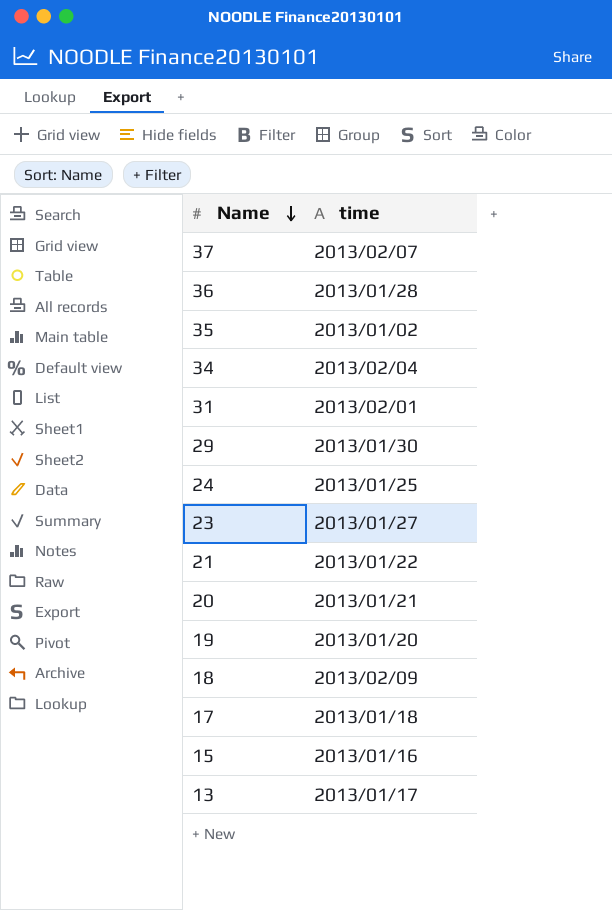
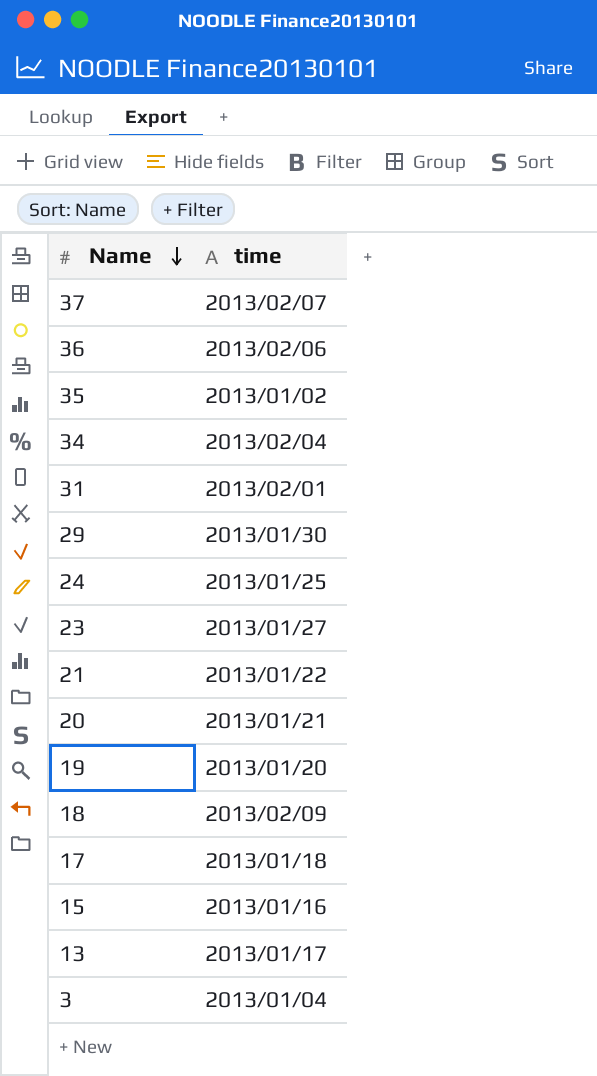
36 | time: 2013/01/28 -> 2013/02/06
row 3: none -> 2013/01/04

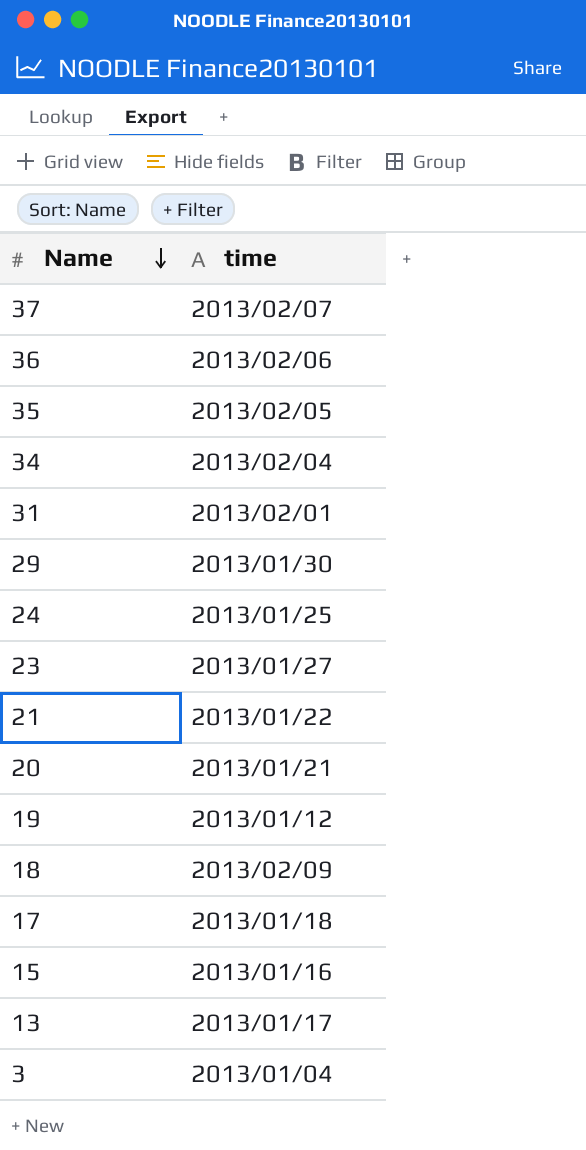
35 | time: 2013/01/02 -> 2013/02/05
19 | time: 2013/01/20 -> 2013/01/12

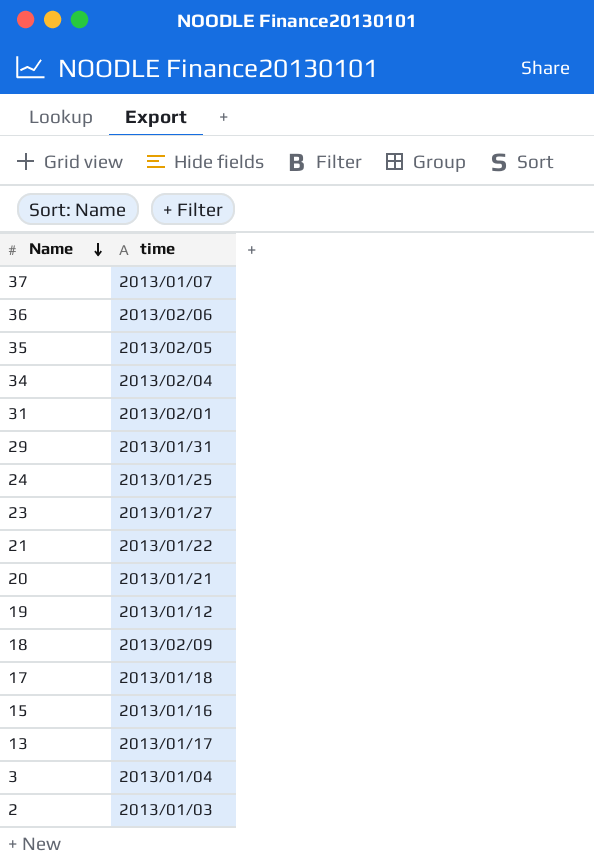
37 | time: 2013/02/07 -> 2013/01/07
29 | time: 2013/01/30 -> 2013/01/31
row 2: none -> 2013/01/03

